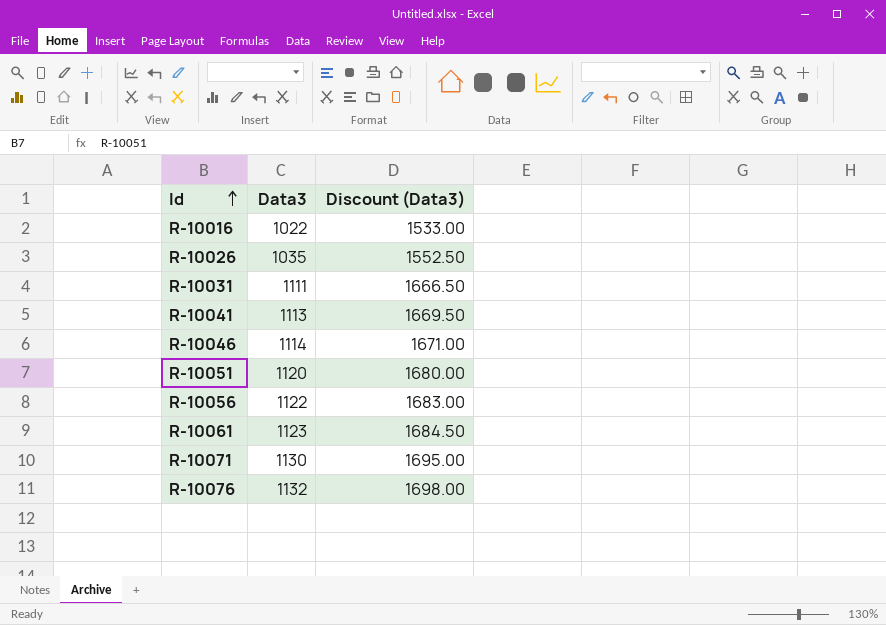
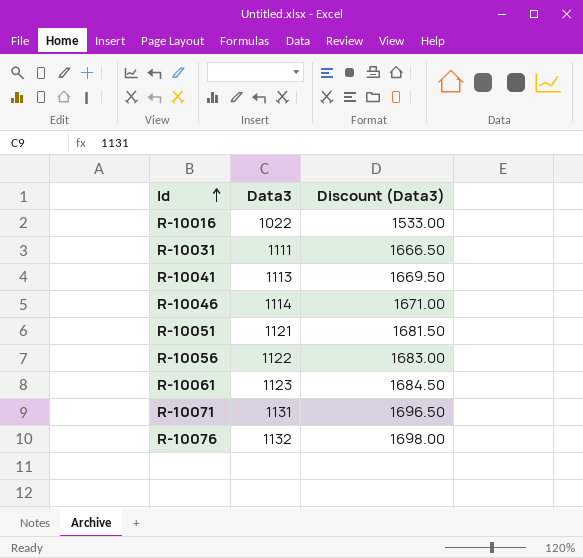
row R-10026: 1035 | 1552.50 -> none
R-10051 | Data3: 1120 -> 1121
R-10051 | Discount (Data3): 1680.00 -> 1681.50
R-10071 | Data3: 1130 -> 1131
R-10071 | Discount (Data3): 1695.00 -> 1696.50

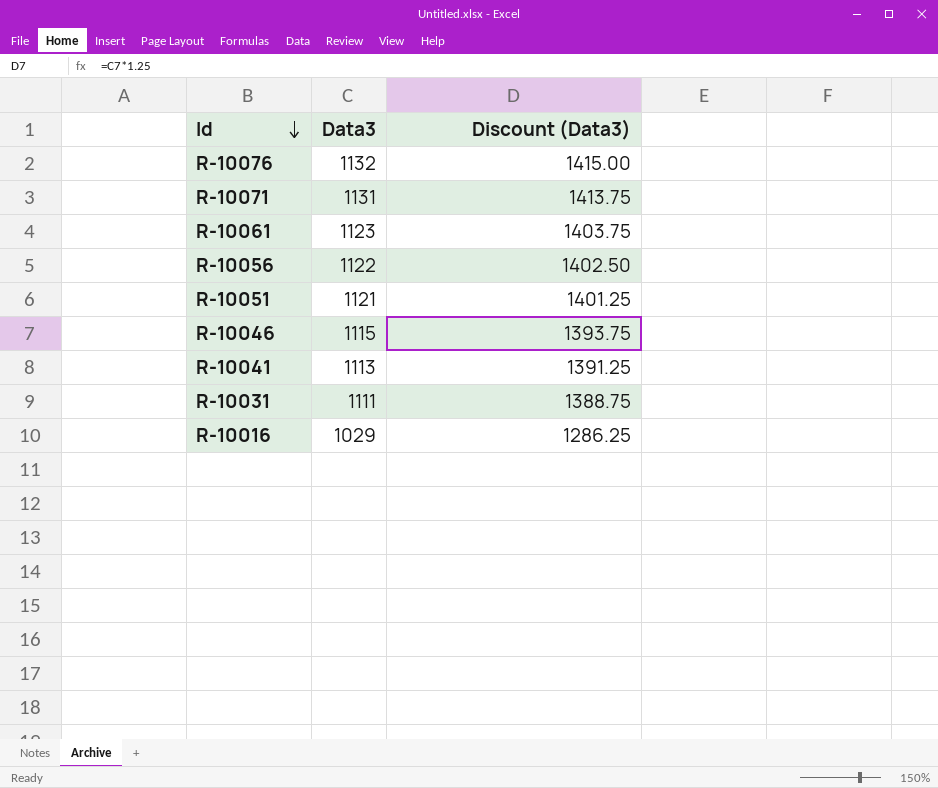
row order: Id ascending -> Id descending
column Discount (Data3) | formula: [Data3] * 1.5 -> [Data3] * 1.25
R-10046 | Data3: 1114 -> 1115
R-10016 | Data3: 1022 -> 1029

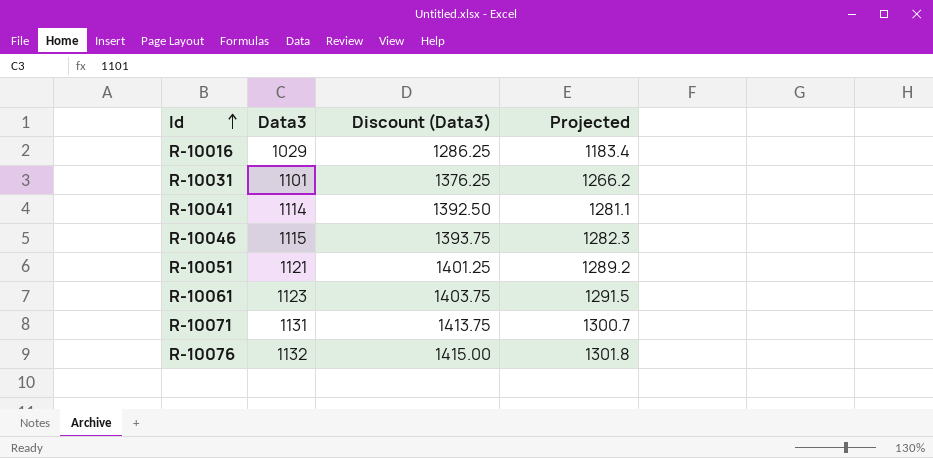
row order: Id descending -> Id ascending
column Projected | formula: none -> [Data3] * 1.15
row R-10056: 1122 | 1402.50 -> none
R-10031 | Data3: 1111 -> 1101
R-10031 | Discount (Data3): 1388.75 -> 1376.25
R-10041 | Data3: 1113 -> 1114
R-10041 | Discount (Data3): 1391.25 -> 1392.50

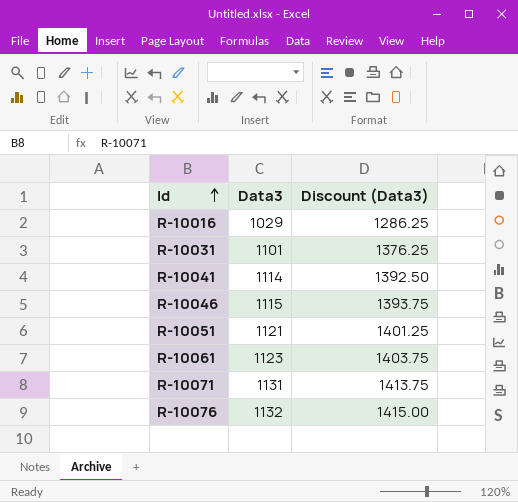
column Projected | formula: [Data3] * 1.15 -> none

